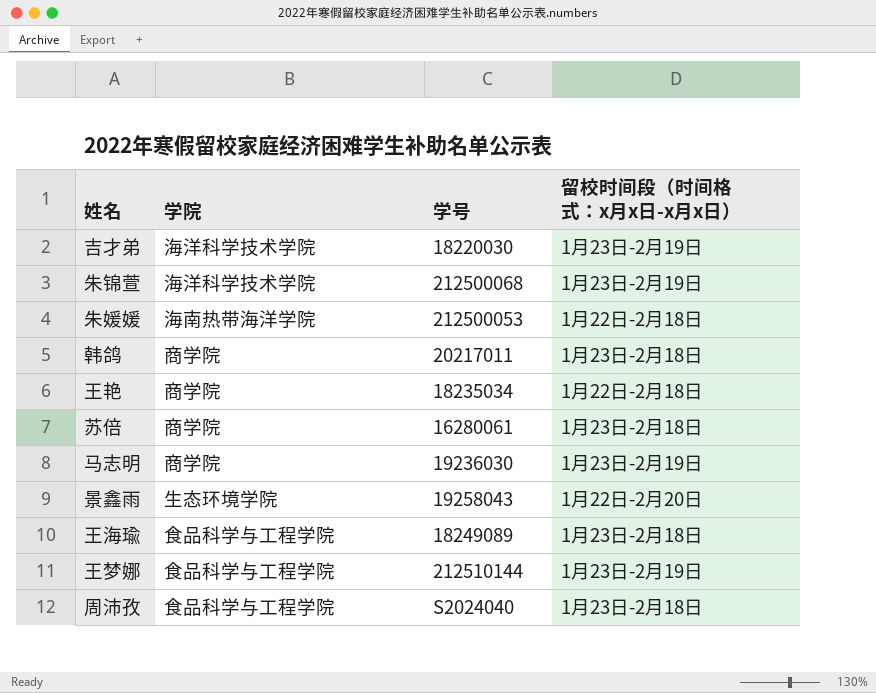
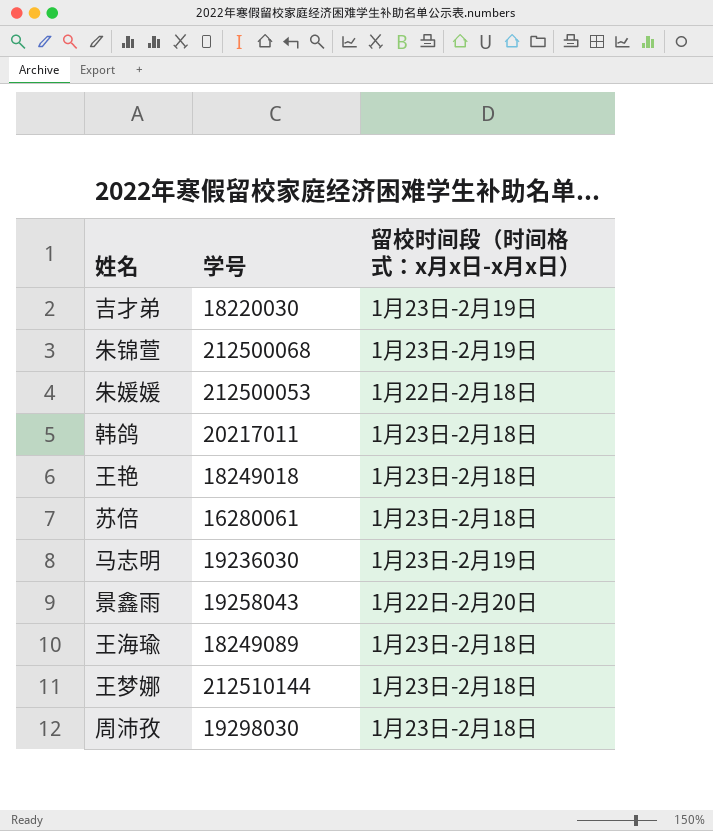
column 学院 | position: 2 -> none
王艳 | 学号: 18235034 -> 18249018
王艳 | 留校时间段（时间格式：x月x日-x月x日）: 1月22日-2月18日 -> 1月23日-2月18日
王梦娜 | 留校时间段（时间格式：x月x日-x月x日）: 1月23日-2月19日 -> 1月23日-2月18日
周沛孜 | 学号: S2024040 -> 19298030

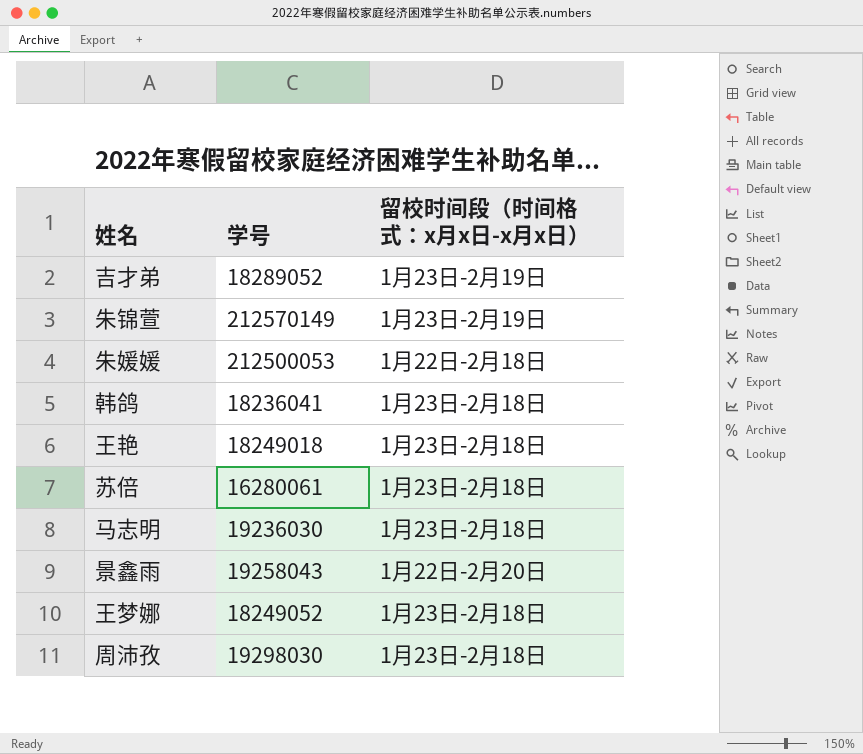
row 王海瑜: 18249089 | 1月23日-2月18日 -> none
吉才弟 | 学号: 18220030 -> 18289052
朱锦萱 | 学号: 212500068 -> 212570149
韩鸽 | 学号: 20217011 -> 18236041
马志明 | 留校时间段（时间格式：x月x日-x月x日）: 1月23日-2月19日 -> 1月23日-2月18日
王梦娜 | 学号: 212510144 -> 18249052

